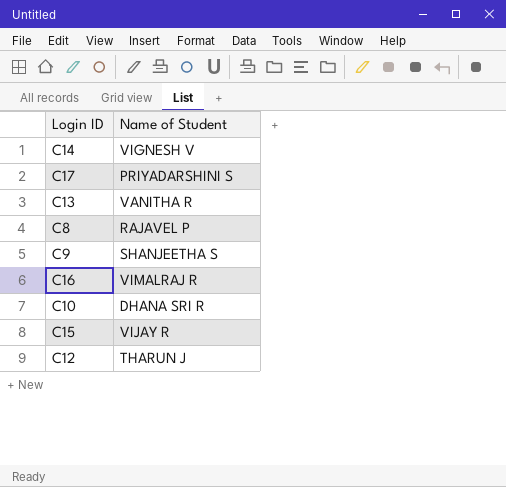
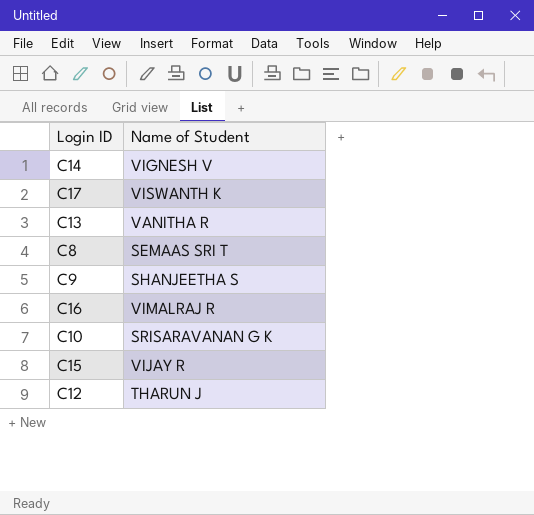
C17 | Name of Student: PRIYADARSHINI S -> VISWANTH K
C8 | Name of Student: RAJAVEL P -> SEMAAS SRI T
C10 | Name of Student: DHANA SRI R -> SRISARAVANAN G K

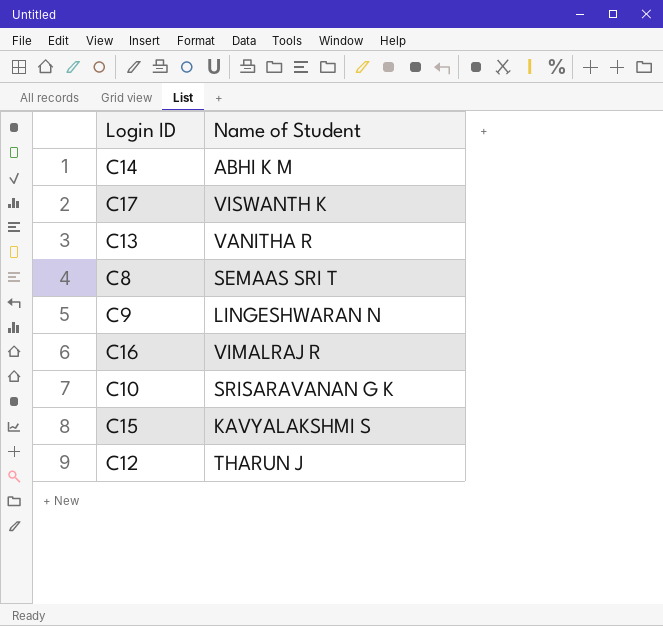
C14 | Name of Student: VIGNESH V -> ABHI K M
C9 | Name of Student: SHANJEETHA S -> LINGESHWARAN N
C15 | Name of Student: VIJAY R -> KAVYALAKSHMI S

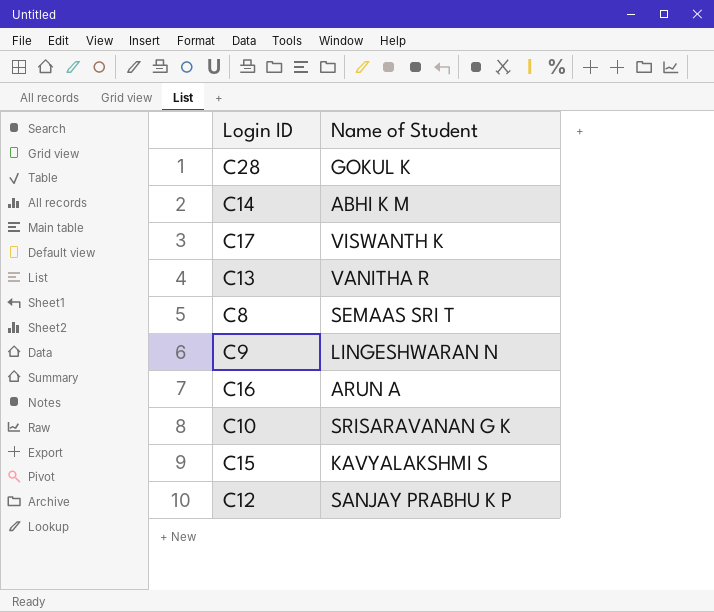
row C28: none -> GOKUL K
C16 | Name of Student: VIMALRAJ R -> ARUN A
C12 | Name of Student: THARUN J -> SANJAY PRABHU K P

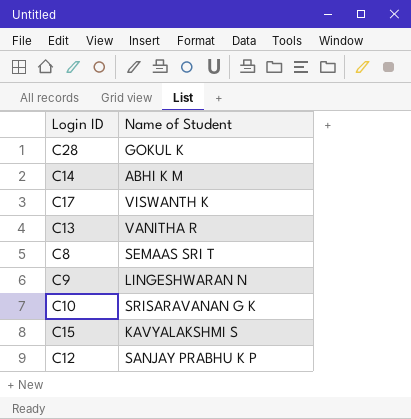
row C16: ARUN A -> none

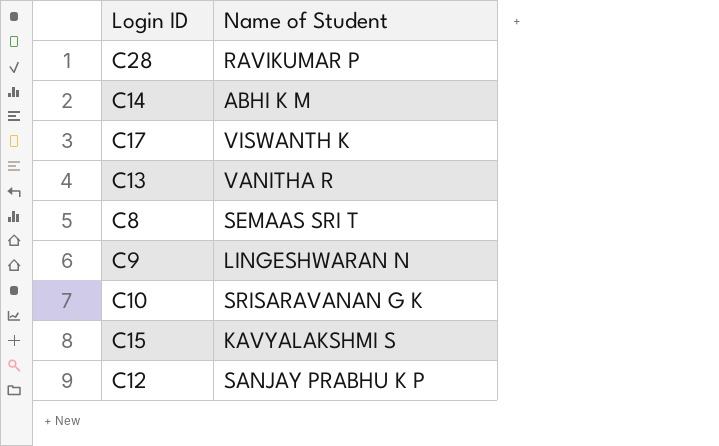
C28 | Name of Student: GOKUL K -> RAVIKUMAR P

